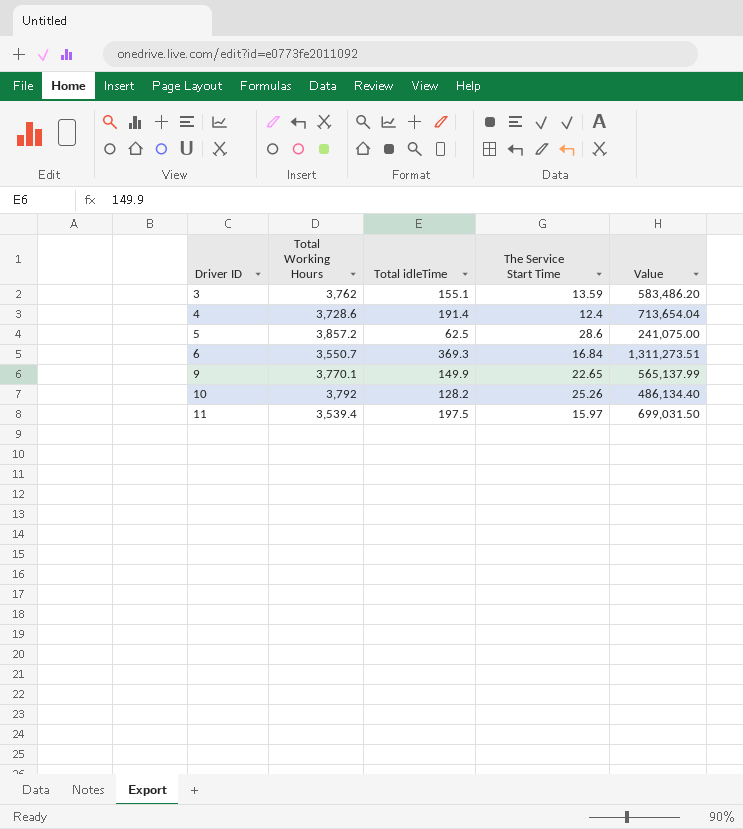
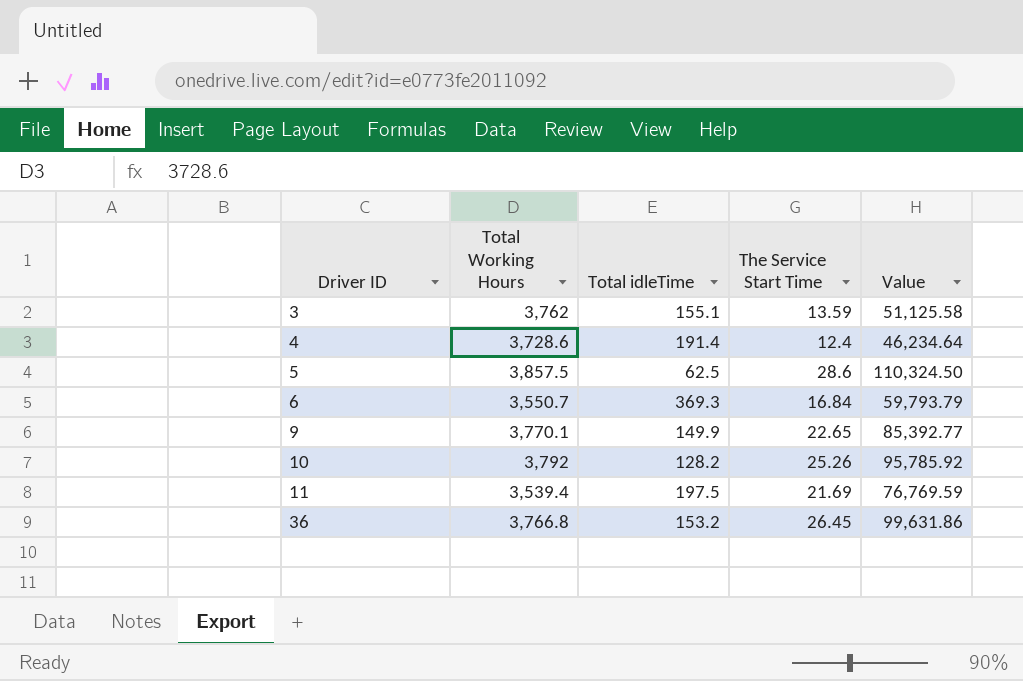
column Value | formula: [Total Working Hours] * [Total idleTime] -> [Total Working Hours] * [The Service Start Time]
5 | Total Working Hours: 3,857.2 -> 3,857.5
11 | The Service Start Time: 15.97 -> 21.69
row 36: none -> 3,766.8 | 153.2 | 26.45 | 99,631.86

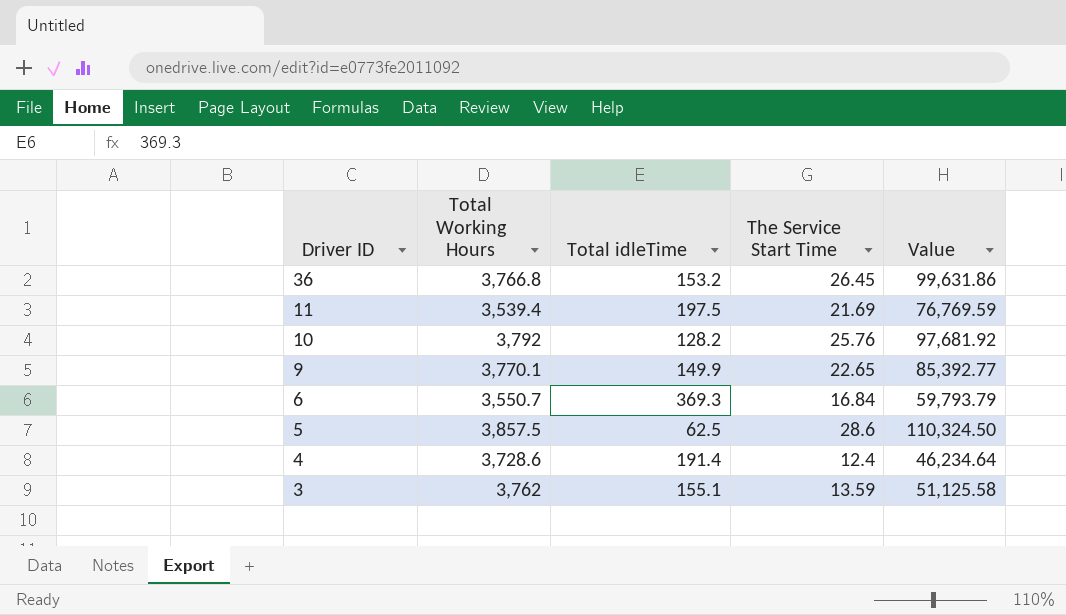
row order: Driver ID ascending -> Driver ID descending
10 | The Service Start Time: 25.26 -> 25.76
10 | Value: 95,785.92 -> 97,681.92

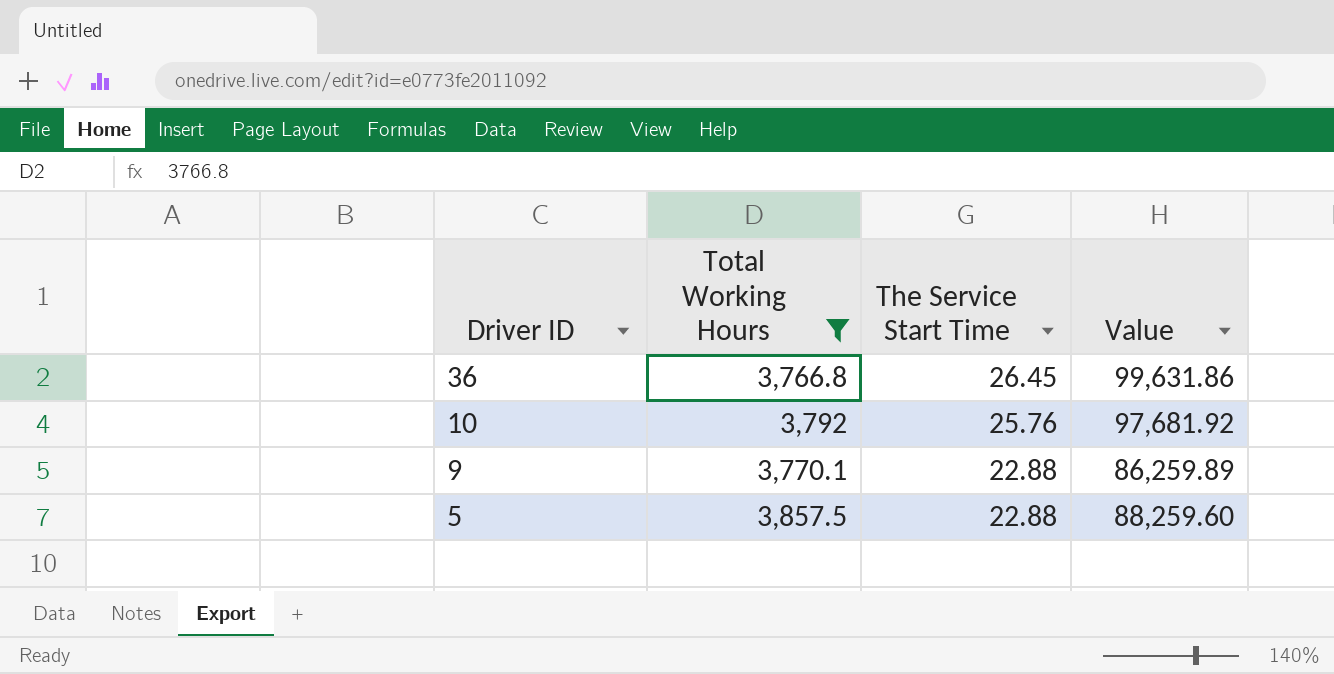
filter: none -> Total Working Hours >= 3,766.8
column Total idleTime | position: 3 -> none
9 | The Service Start Time: 22.65 -> 22.88
9 | Value: 85,392.77 -> 86,259.89
5 | The Service Start Time: 28.6 -> 22.88
5 | Value: 110,324.50 -> 88,259.60

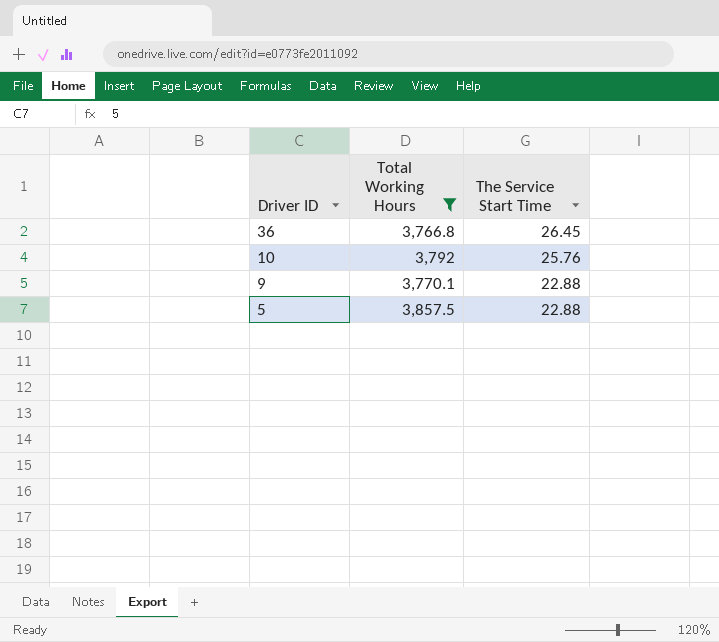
column Value | formula: [Total Working Hours] * [The Service Start Time] -> none

